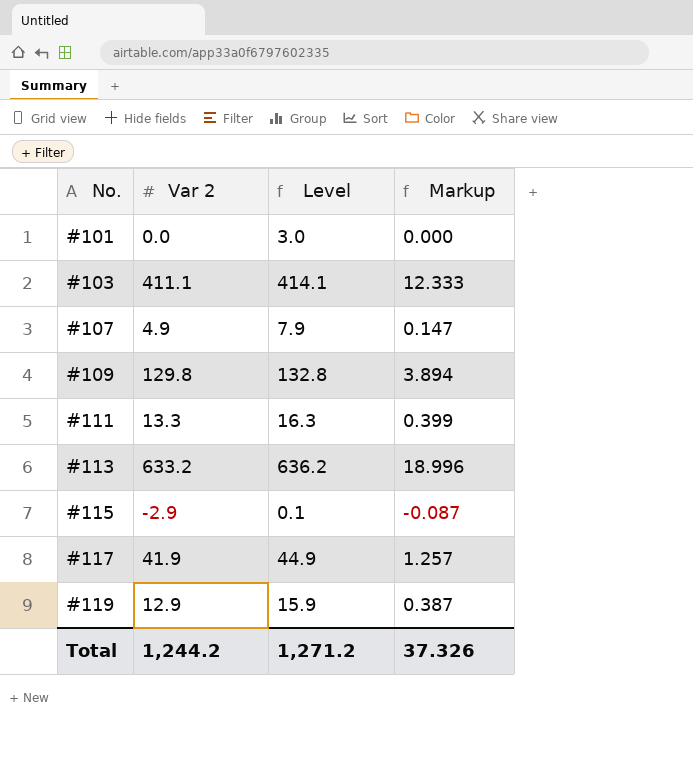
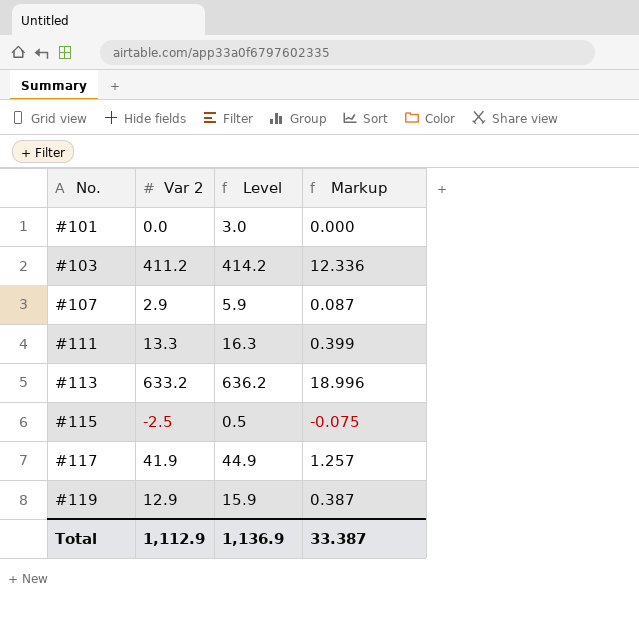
row #109: 129.8 | 132.8 | 3.894 -> none
#103 | Var 2: 411.1 -> 411.2
#103 | Level: 414.1 -> 414.2
#103 | Markup: 12.333 -> 12.336
#107 | Var 2: 4.9 -> 2.9
#107 | Level: 7.9 -> 5.9
#107 | Markup: 0.147 -> 0.087
#115 | Var 2: -2.9 -> -2.5
#115 | Level: 0.1 -> 0.5
#115 | Markup: -0.087 -> -0.075
Total | Var 2: 1,244.2 -> 1,112.9
Total | Level: 1,271.2 -> 1,136.9
Total | Markup: 37.326 -> 33.387

